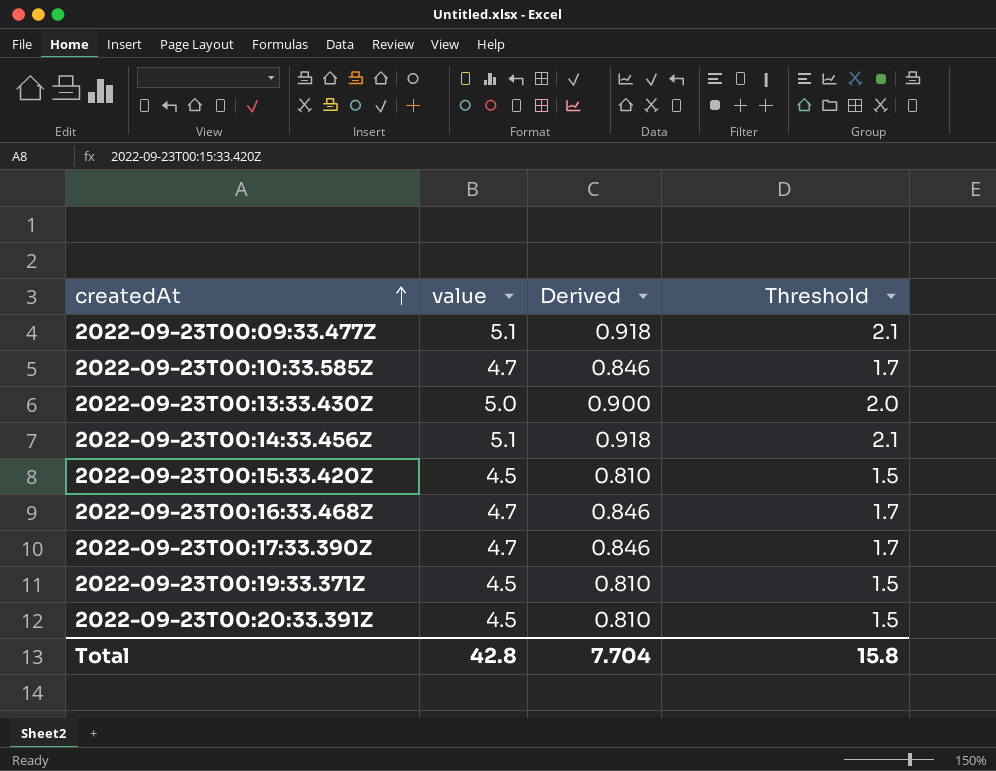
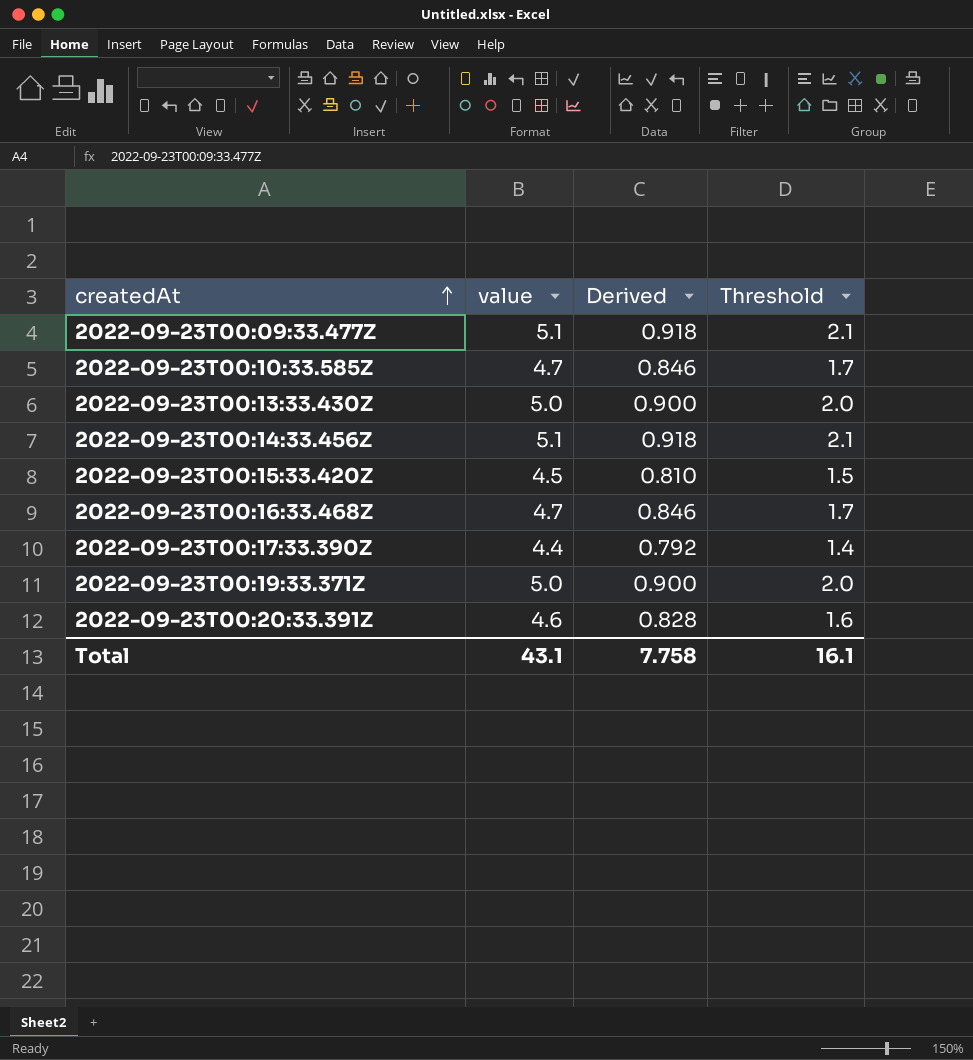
2022-09-23T00:17:33.390Z | value: 4.7 -> 4.4
2022-09-23T00:17:33.390Z | Derived: 0.846 -> 0.792
2022-09-23T00:17:33.390Z | Threshold: 1.7 -> 1.4
2022-09-23T00:19:33.371Z | value: 4.5 -> 5.0
2022-09-23T00:19:33.371Z | Derived: 0.810 -> 0.900
2022-09-23T00:19:33.371Z | Threshold: 1.5 -> 2.0
2022-09-23T00:20:33.391Z | value: 4.5 -> 4.6
2022-09-23T00:20:33.391Z | Derived: 0.810 -> 0.828
2022-09-23T00:20:33.391Z | Threshold: 1.5 -> 1.6
Total | value: 42.8 -> 43.1
Total | Derived: 7.704 -> 7.758
Total | Threshold: 15.8 -> 16.1

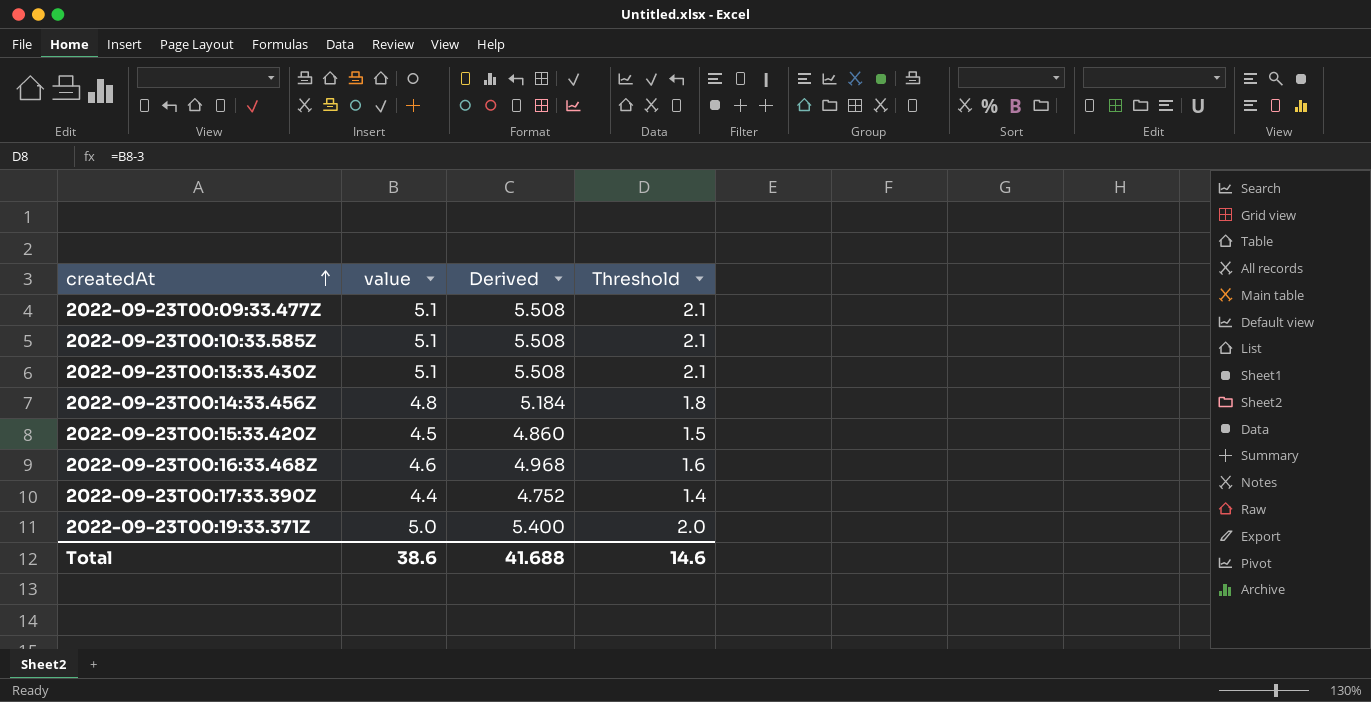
column Derived | formula: [value] * 0.18 -> [value] * 1.08
row 2022-09-23T00:20:33.391Z: 4.6 | 0.828 | 1.6 -> none
2022-09-23T00:10:33.585Z | value: 4.7 -> 5.1
2022-09-23T00:10:33.585Z | Threshold: 1.7 -> 2.1
2022-09-23T00:13:33.430Z | value: 5.0 -> 5.1
2022-09-23T00:13:33.430Z | Threshold: 2.0 -> 2.1
2022-09-23T00:14:33.456Z | value: 5.1 -> 4.8
2022-09-23T00:14:33.456Z | Threshold: 2.1 -> 1.8
2022-09-23T00:16:33.468Z | value: 4.7 -> 4.6
2022-09-23T00:16:33.468Z | Threshold: 1.7 -> 1.6
Total | value: 43.1 -> 38.6
Total | Derived: 7.758 -> 41.688
Total | Threshold: 16.1 -> 14.6

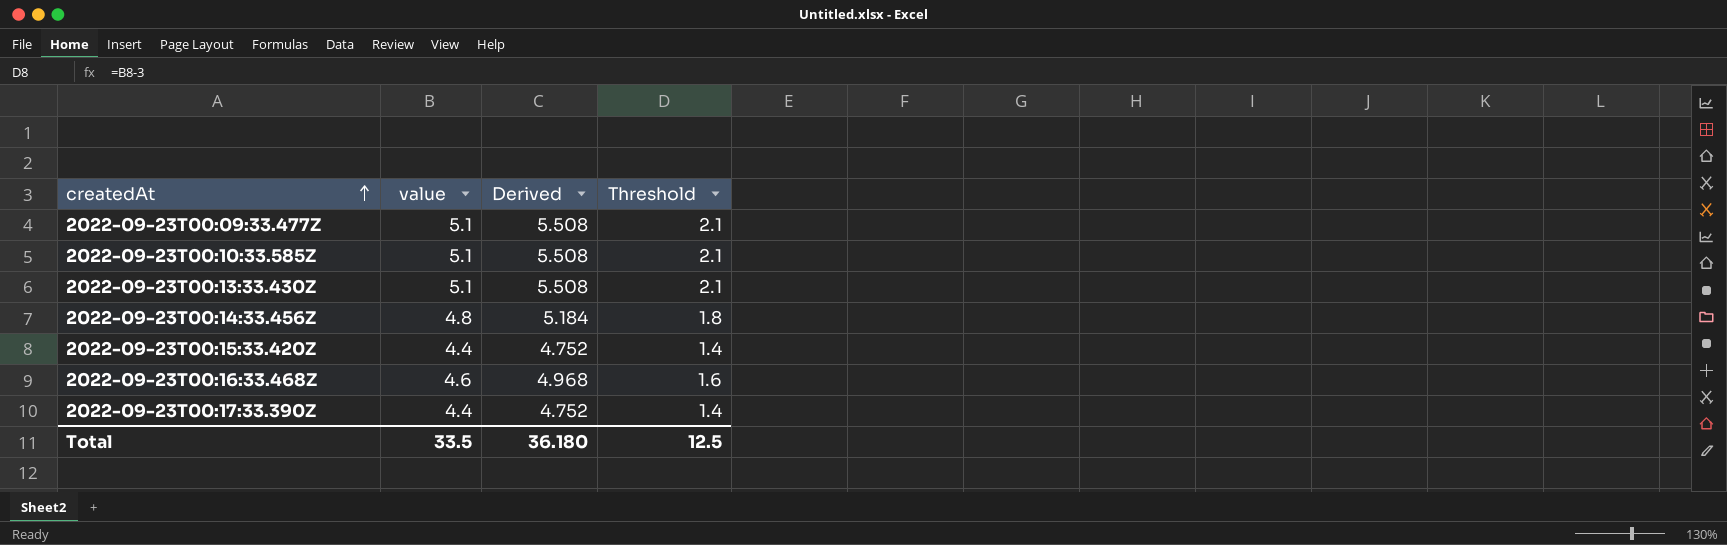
row 2022-09-23T00:19:33.371Z: 5.0 | 5.400 | 2.0 -> none
2022-09-23T00:15:33.420Z | value: 4.5 -> 4.4
2022-09-23T00:15:33.420Z | Derived: 4.860 -> 4.752
2022-09-23T00:15:33.420Z | Threshold: 1.5 -> 1.4
Total | value: 38.6 -> 33.5
Total | Derived: 41.688 -> 36.180
Total | Threshold: 14.6 -> 12.5

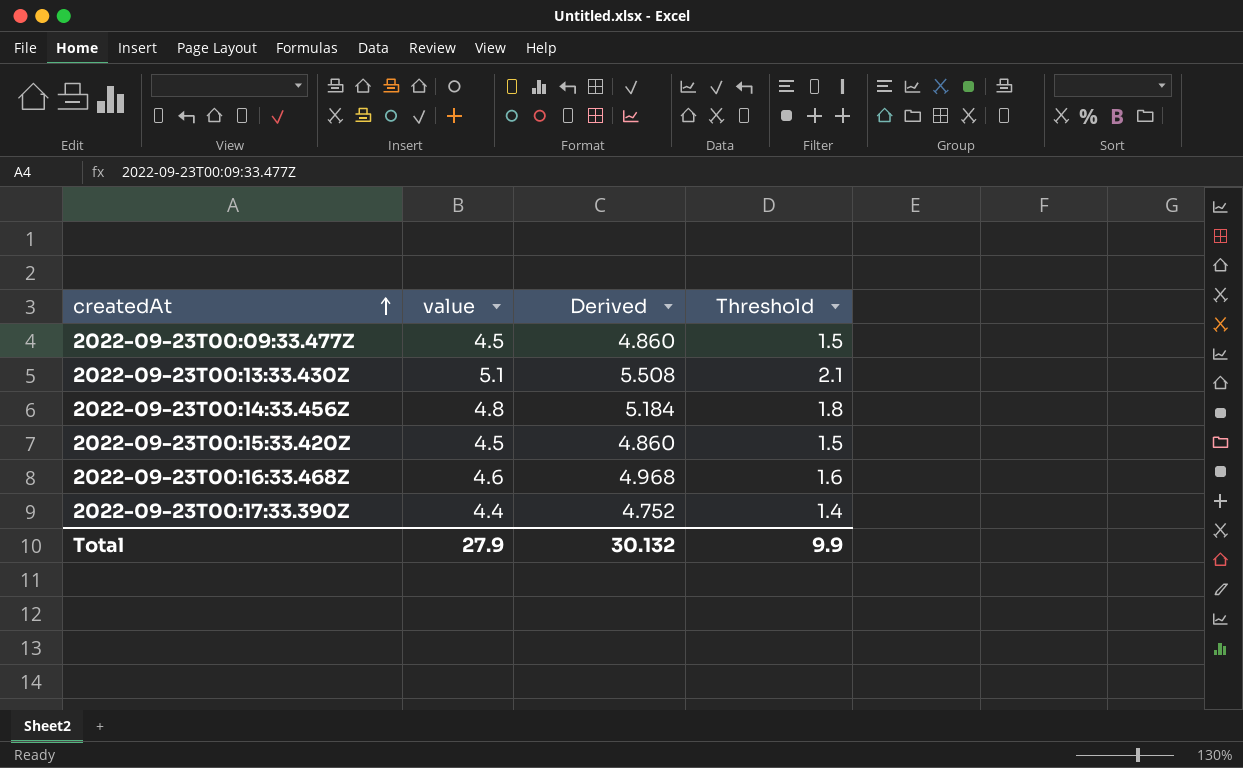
row 2022-09-23T00:10:33.585Z: 5.1 | 5.508 | 2.1 -> none
2022-09-23T00:09:33.477Z | value: 5.1 -> 4.5
2022-09-23T00:09:33.477Z | Derived: 5.508 -> 4.860
2022-09-23T00:09:33.477Z | Threshold: 2.1 -> 1.5
2022-09-23T00:15:33.420Z | value: 4.4 -> 4.5
2022-09-23T00:15:33.420Z | Derived: 4.752 -> 4.860
2022-09-23T00:15:33.420Z | Threshold: 1.4 -> 1.5
Total | value: 33.5 -> 27.9
Total | Derived: 36.180 -> 30.132
Total | Threshold: 12.5 -> 9.9

